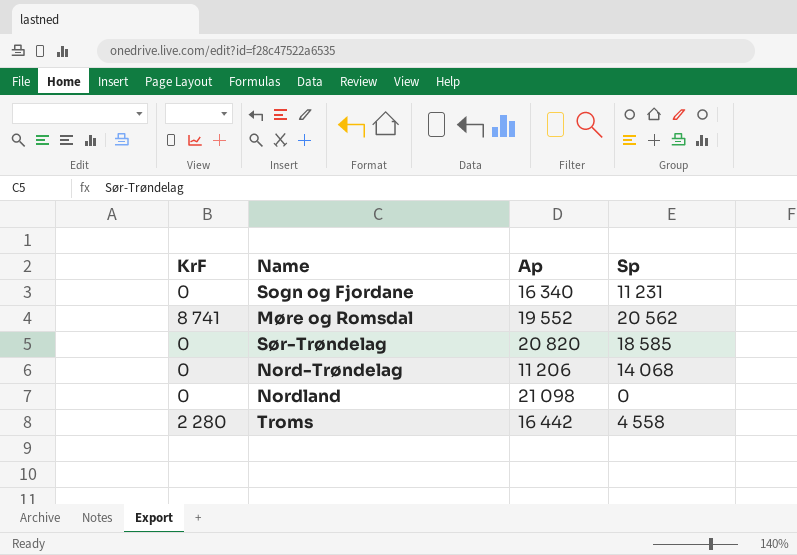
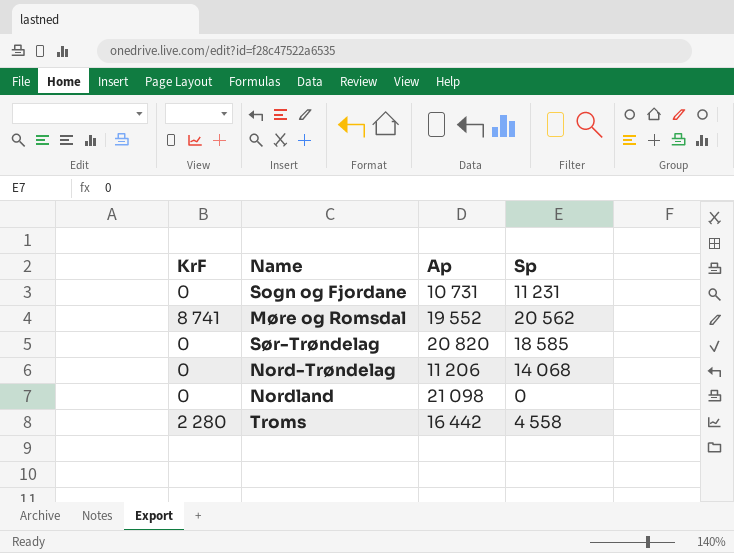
Sogn og Fjordane | Ap: 16 340 -> 10 731

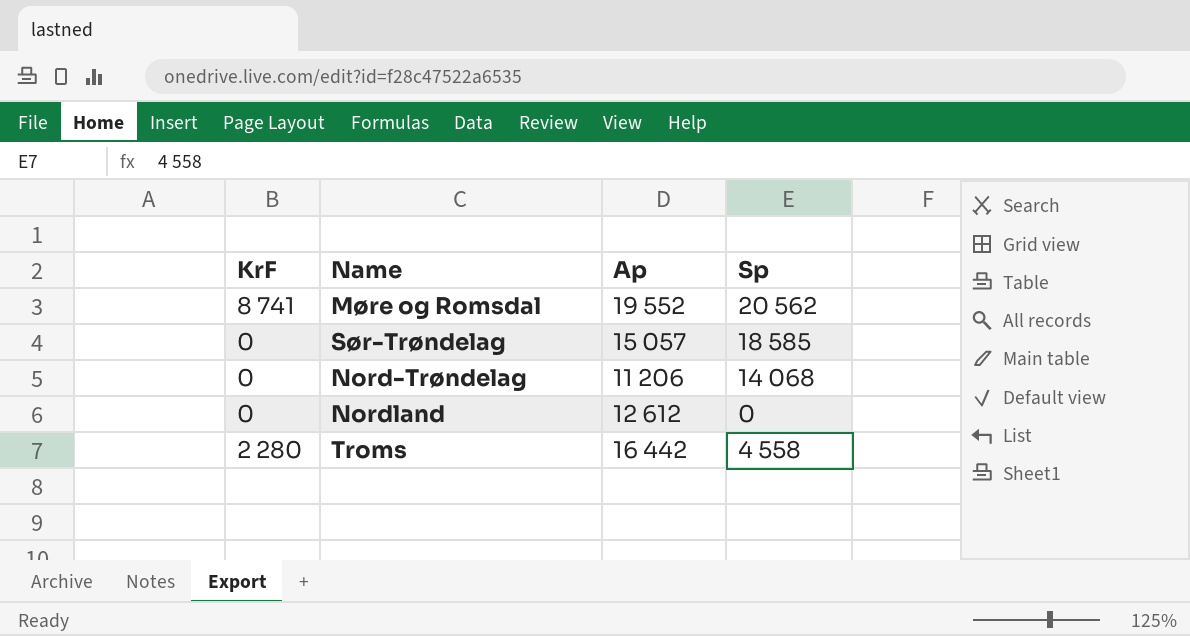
row Sogn og Fjordane: 0 | 10 731 | 11 231 -> none
Sør-Trøndelag | Ap: 20 820 -> 15 057
Nordland | Ap: 21 098 -> 12 612

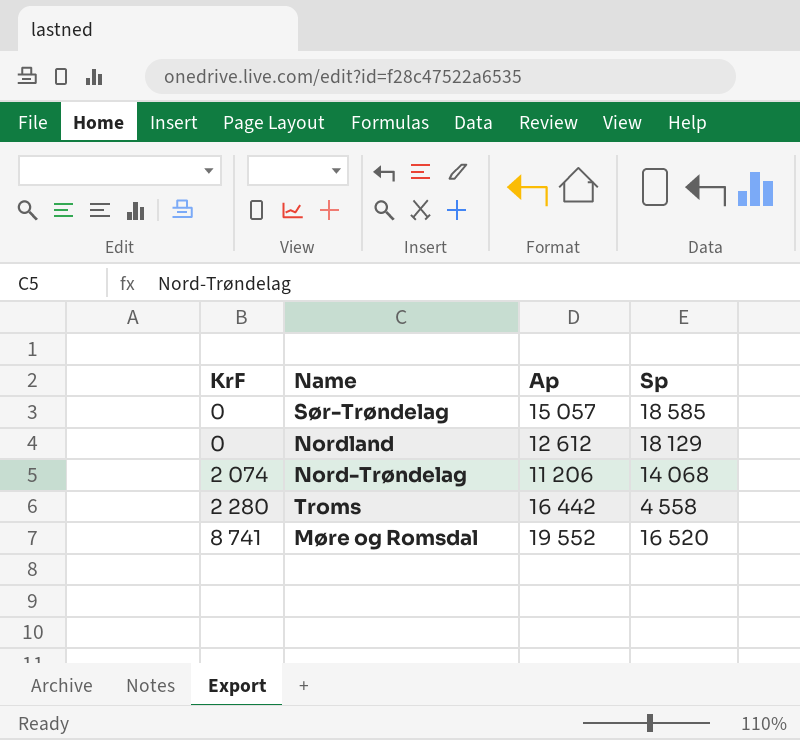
row order: none -> KrF ascending
Nordland | Sp: 0 -> 18 129
Nord-Trøndelag | KrF: 0 -> 2 074
Møre og Romsdal | Sp: 20 562 -> 16 520

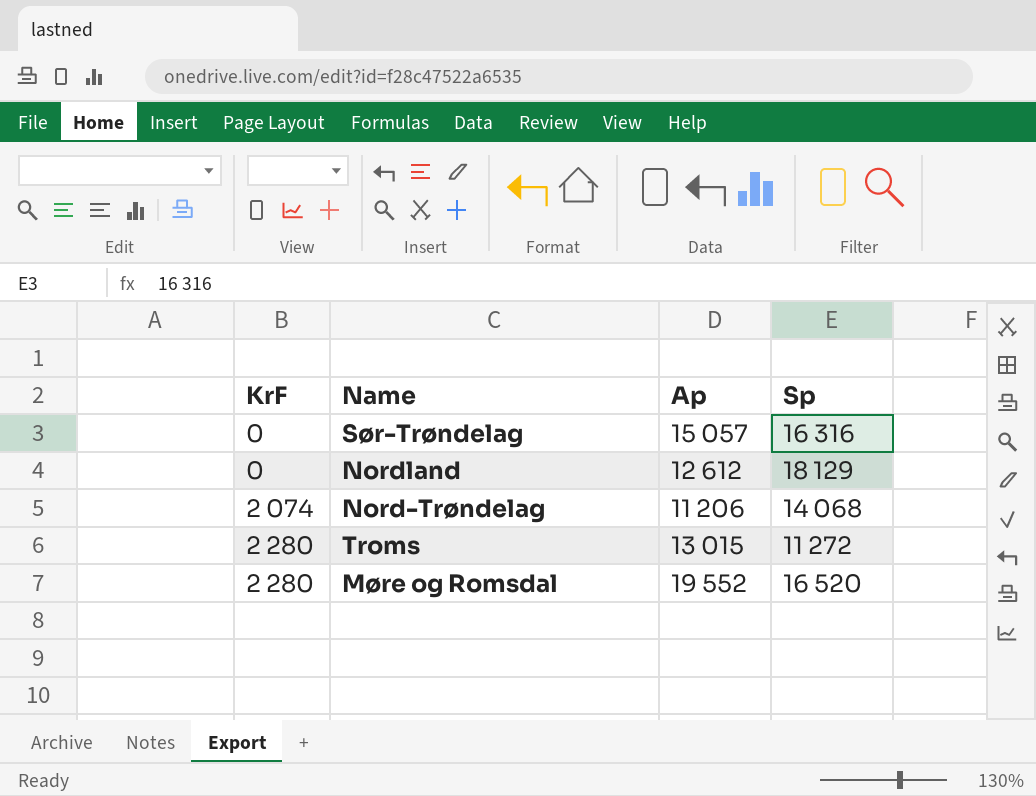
Sør-Trøndelag | Sp: 18 585 -> 16 316
Troms | Ap: 16 442 -> 13 015
Troms | Sp: 4 558 -> 11 272
Møre og Romsdal | KrF: 8 741 -> 2 280

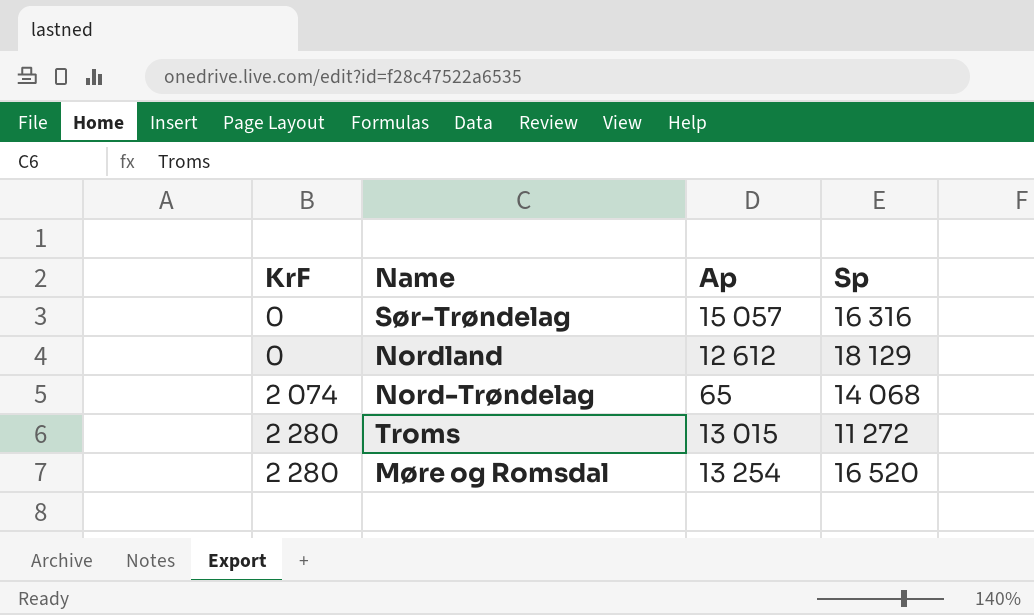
Nord-Trøndelag | Ap: 11 206 -> 65
Møre og Romsdal | Ap: 19 552 -> 13 254

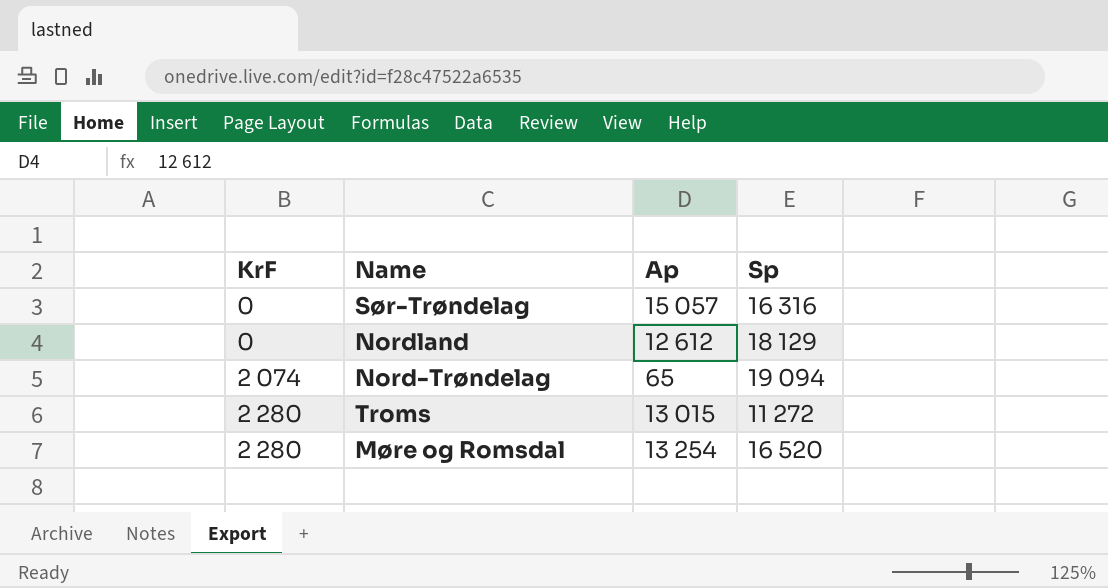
Nord-Trøndelag | Sp: 14 068 -> 19 094

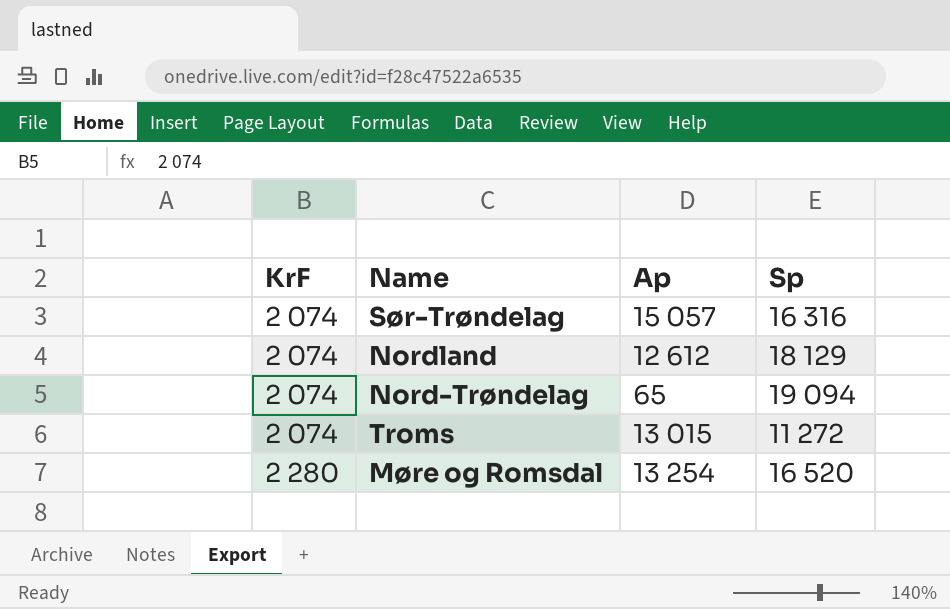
Sør-Trøndelag | KrF: 0 -> 2 074
Nordland | KrF: 0 -> 2 074
Troms | KrF: 2 280 -> 2 074

